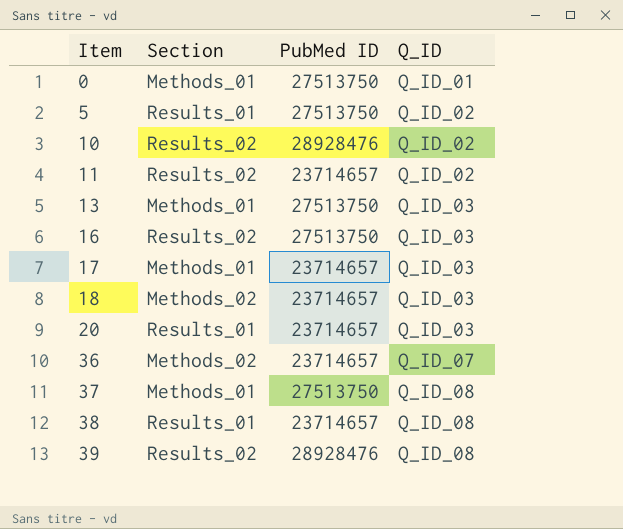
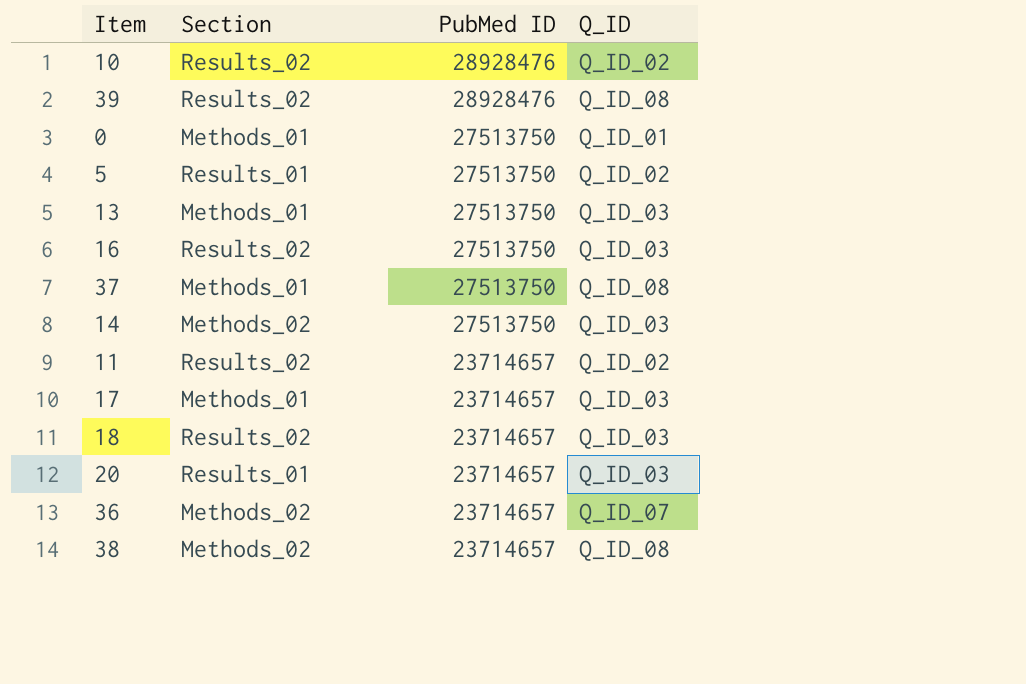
row order: Item ascending -> PubMed ID descending
row 14: none -> Methods_02 | 27513750 | Q_ID_03
18 | Section: Methods_02 -> Results_02
38 | Section: Results_01 -> Methods_02

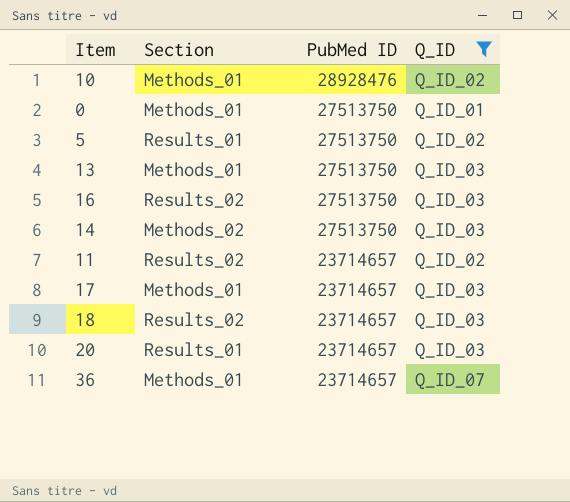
filter: none -> Q_ID != Q_ID_08
10 | Section: Results_02 -> Methods_01
36 | Section: Methods_02 -> Methods_01

